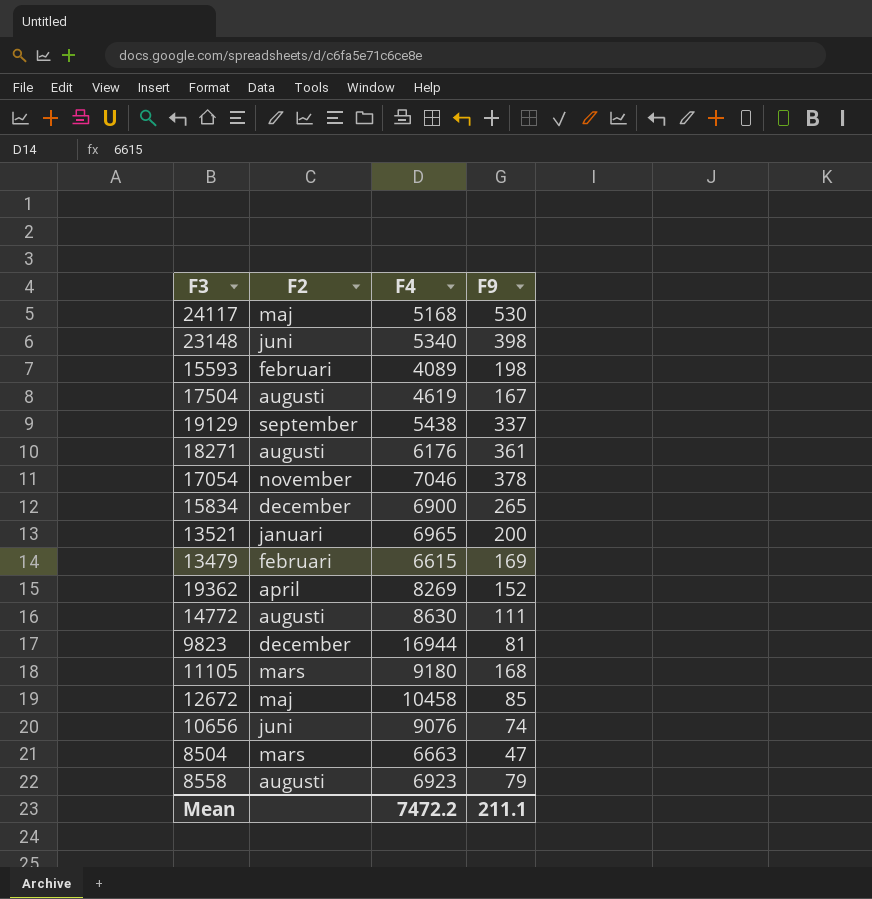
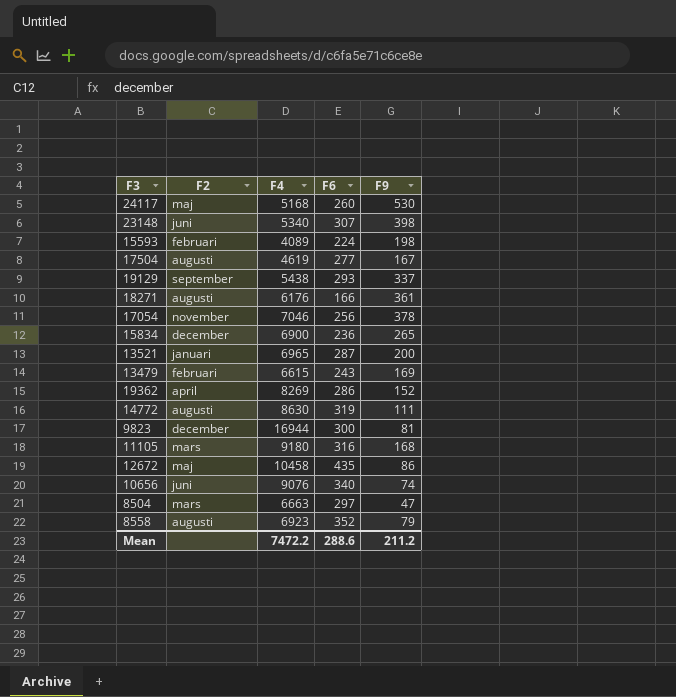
column F6 | position: none -> 4
12672 | F9: 85 -> 86
Mean | F9: 211.1 -> 211.2

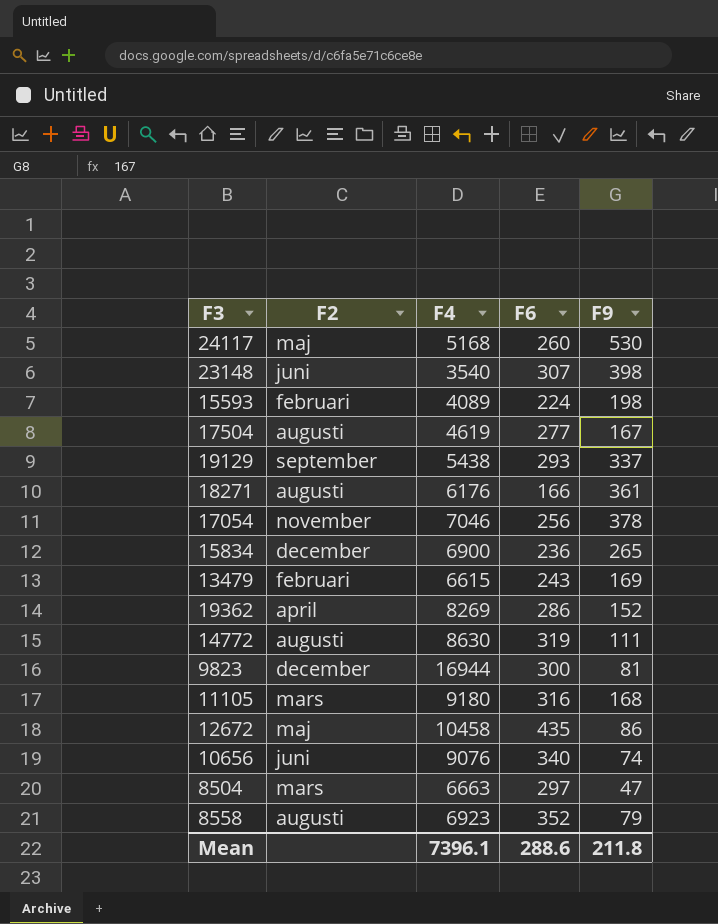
row 13521: januari | 6965 | 287 | 200 -> none
23148 | F4: 5340 -> 3540
Mean | F4: 7472.2 -> 7396.1
Mean | F9: 211.2 -> 211.8

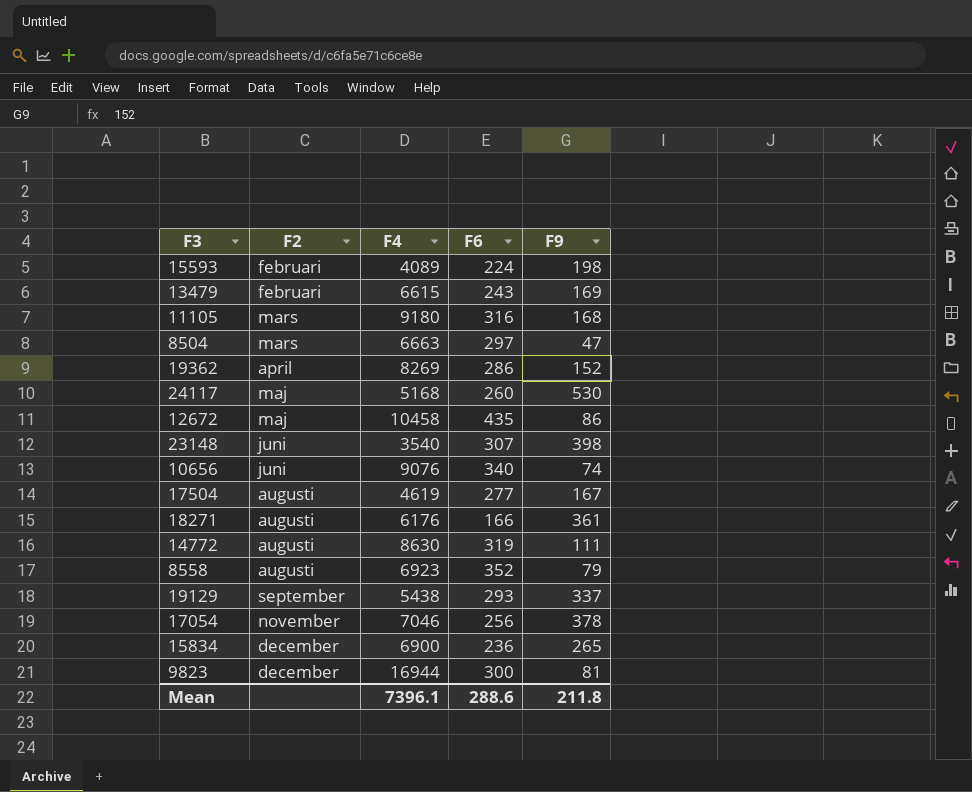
row order: none -> F2 ascending

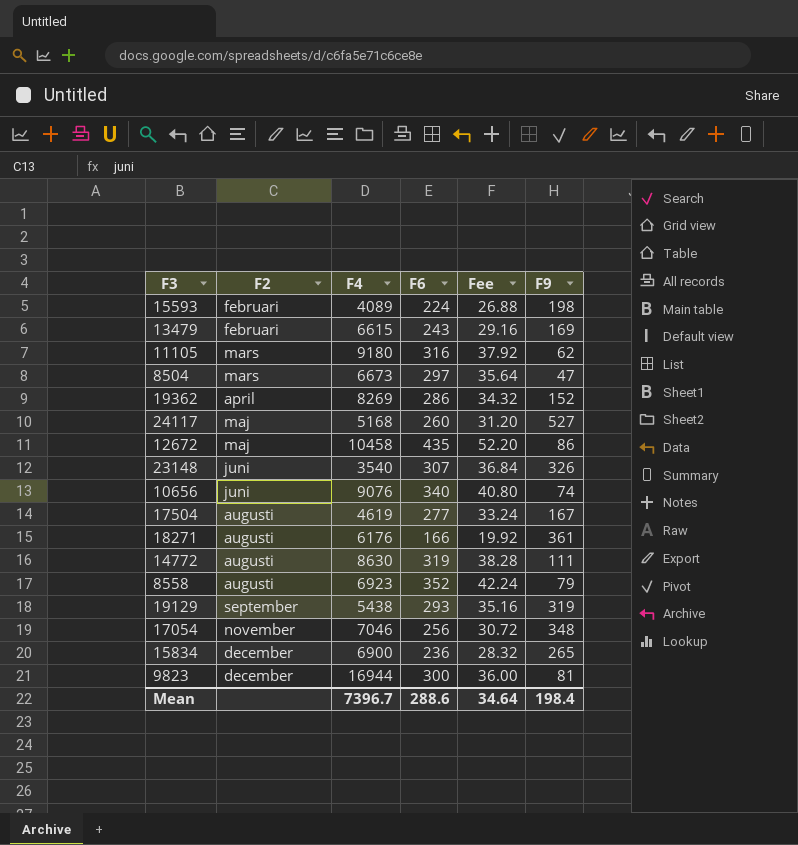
column Fee | formula: none -> [F6] * 0.12
11105 | F9: 168 -> 62
8504 | F4: 6663 -> 6673
24117 | F9: 530 -> 527
23148 | F9: 398 -> 326
19129 | F9: 337 -> 319
17054 | F9: 378 -> 348
Mean | F4: 7396.1 -> 7396.7
Mean | F9: 211.8 -> 198.4

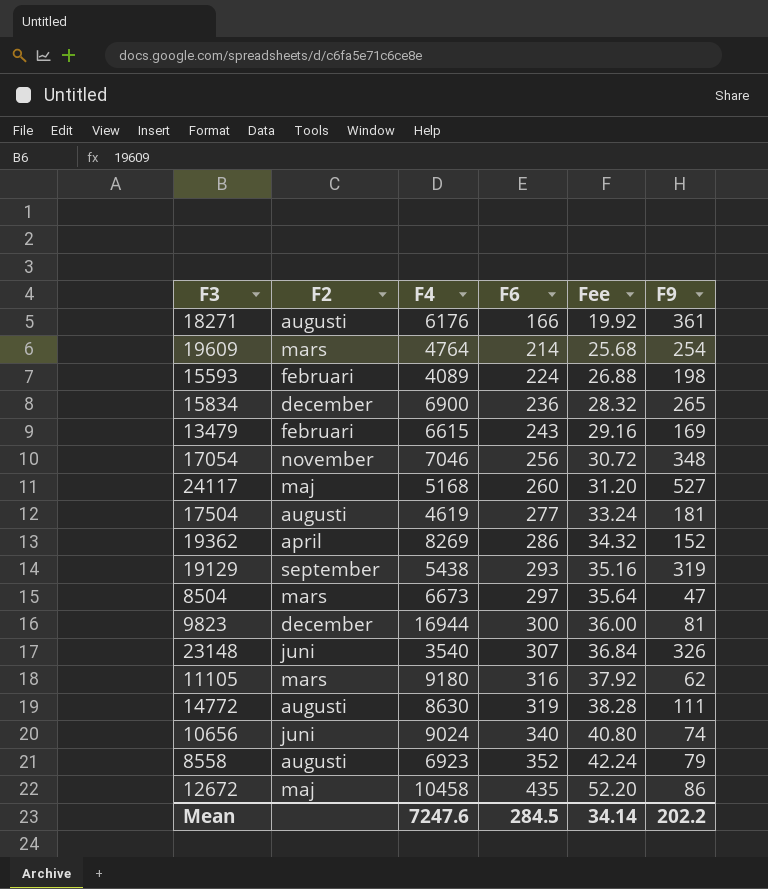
row order: F2 ascending -> F6 ascending
row 19609: none -> mars | 4764 | 214 | 25.68 | 254
17504 | F9: 167 -> 181
10656 | F4: 9076 -> 9024
Mean | F4: 7396.7 -> 7247.6
Mean | F6: 288.6 -> 284.5
Mean | Fee: 34.64 -> 34.14
Mean | F9: 198.4 -> 202.2

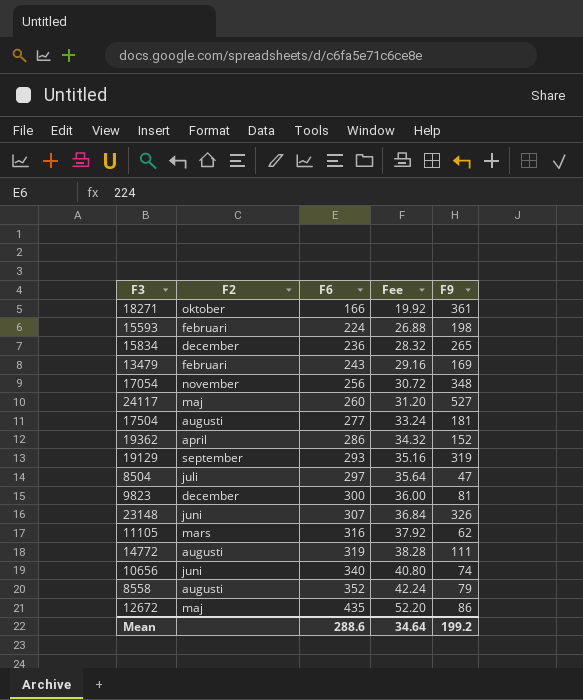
column F4 | position: 3 -> none
row 19609: mars | 4764 | 214 | 25.68 | 254 -> none
18271 | F2: augusti -> oktober
8504 | F2: mars -> juli
Mean | F6: 284.5 -> 288.6
Mean | Fee: 34.14 -> 34.64
Mean | F9: 202.2 -> 199.2

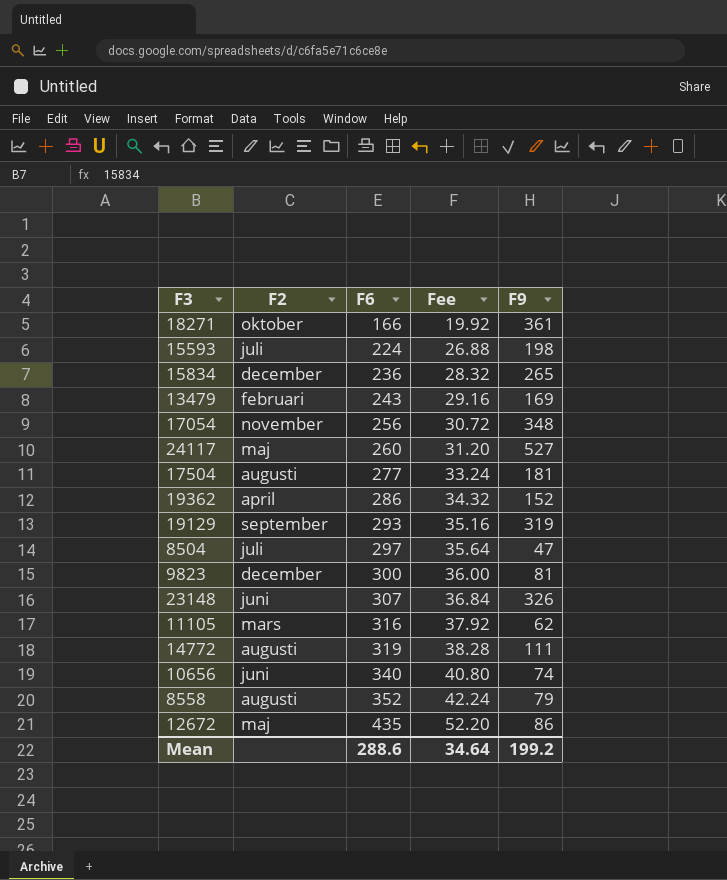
15593 | F2: februari -> juli

